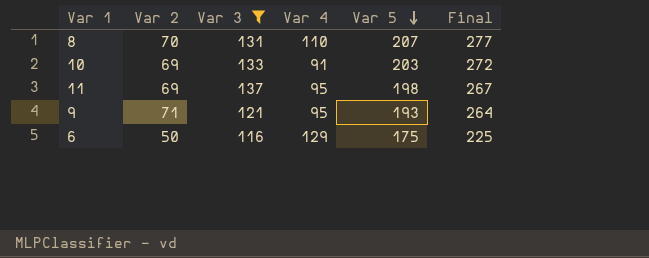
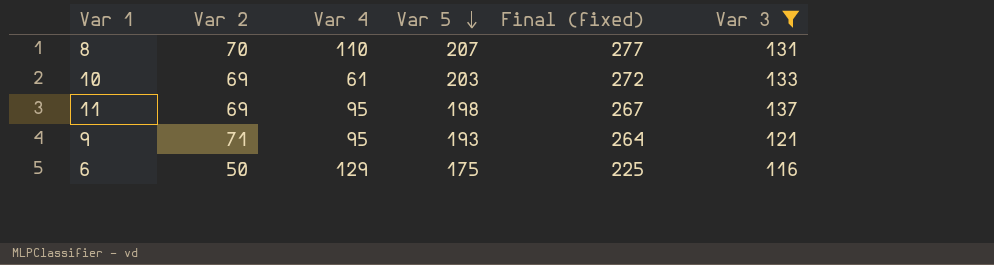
column name: Final -> Final (fixed)
column Var 3 | position: 3 -> 6
10 | Var 4: 91 -> 61

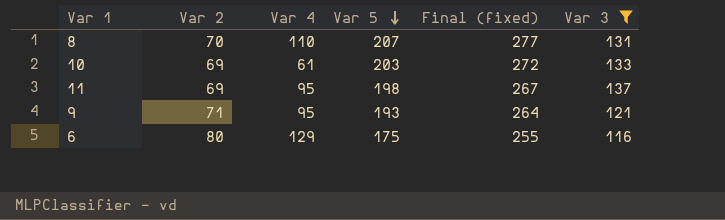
6 | Var 2: 50 -> 80
6 | Final (fixed): 225 -> 255

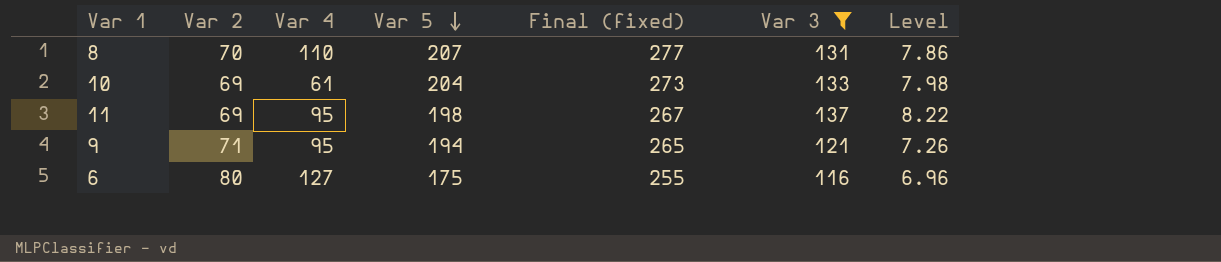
column Level | formula: none -> [Var 3] * 0.06
10 | Var 5: 203 -> 204
10 | Final (fixed): 272 -> 273
9 | Var 5: 193 -> 194
9 | Final (fixed): 264 -> 265
6 | Var 4: 129 -> 127

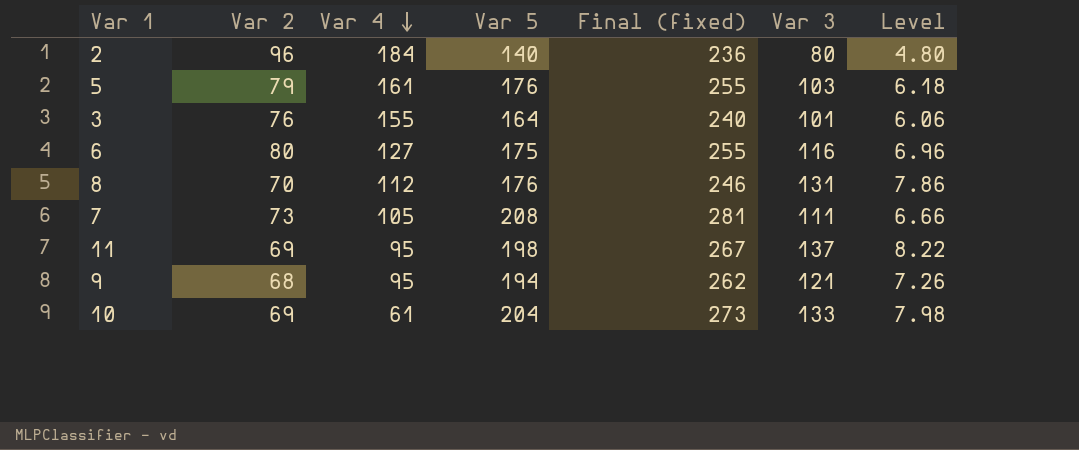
filter: Var 3 >= 116 -> none
row order: Var 5 descending -> Var 4 descending
8 | Var 4: 110 -> 112
8 | Var 5: 207 -> 176
8 | Final (fixed): 277 -> 246
9 | Var 2: 71 -> 68
9 | Final (fixed): 265 -> 262

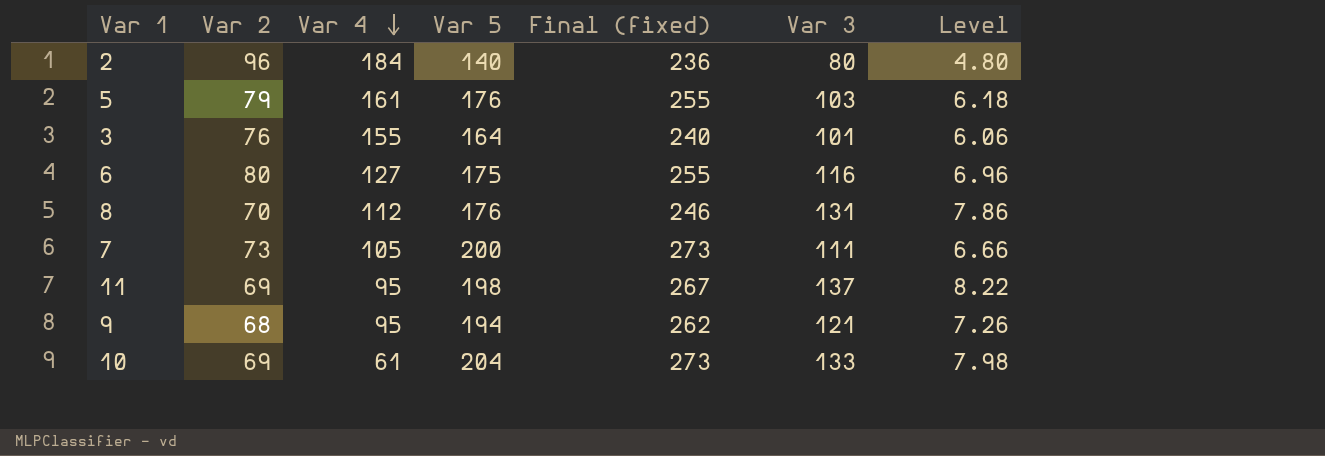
7 | Var 5: 208 -> 200
7 | Final (fixed): 281 -> 273

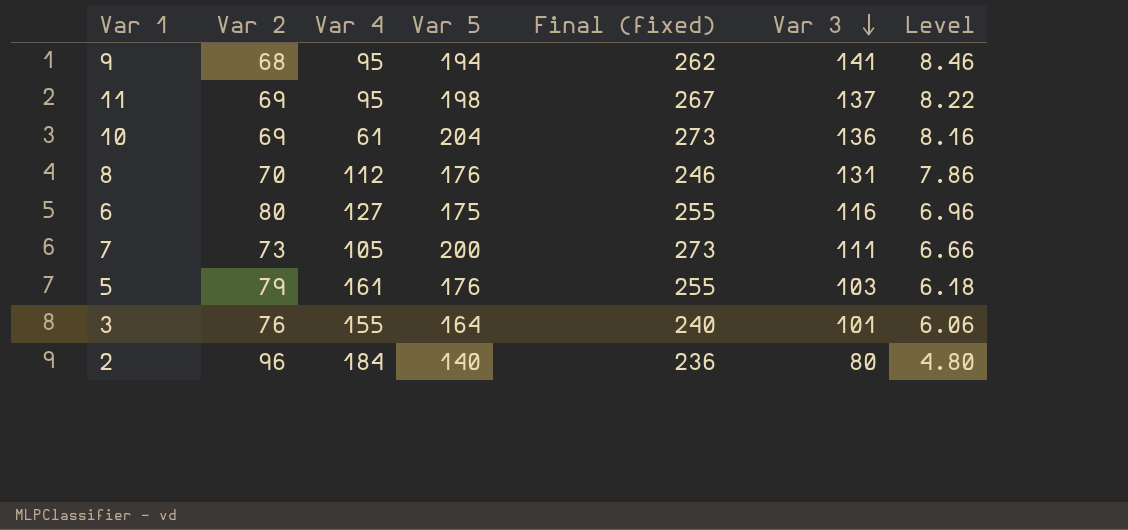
row order: Var 4 descending -> Var 3 descending
9 | Var 3: 121 -> 141
9 | Level: 7.26 -> 8.46
10 | Var 3: 133 -> 136
10 | Level: 7.98 -> 8.16

